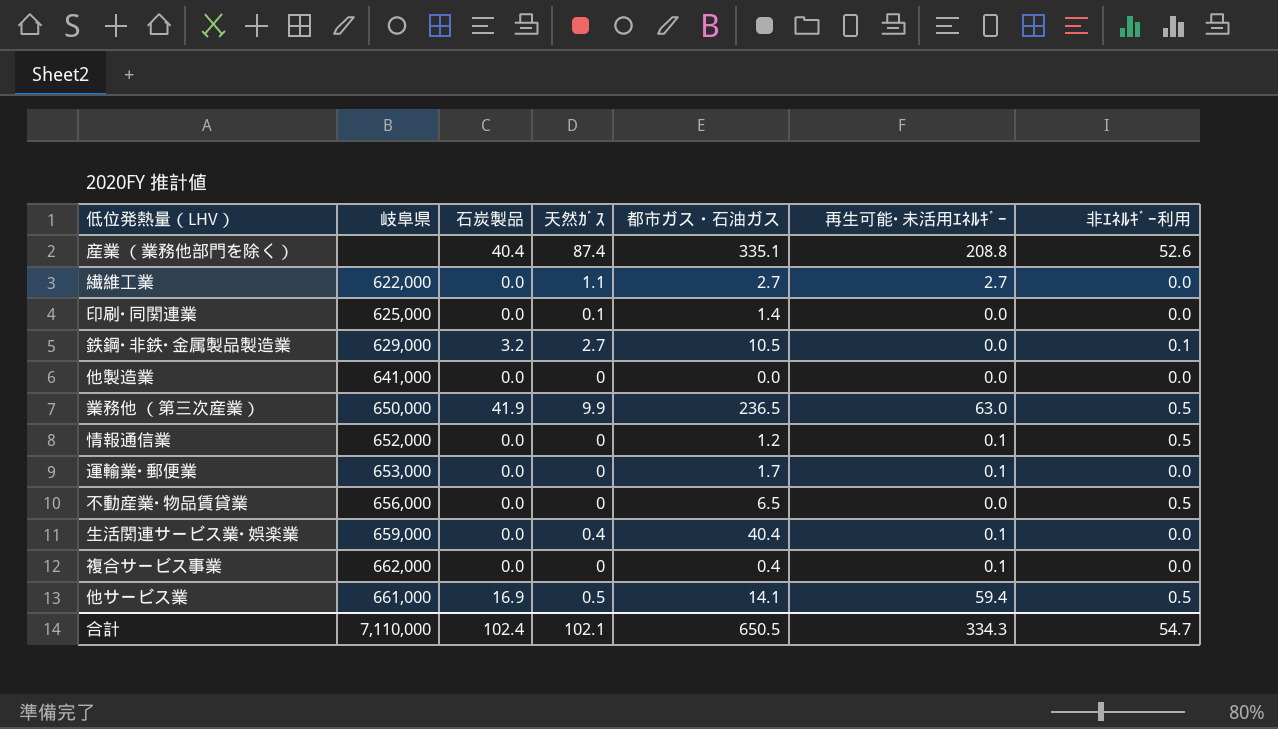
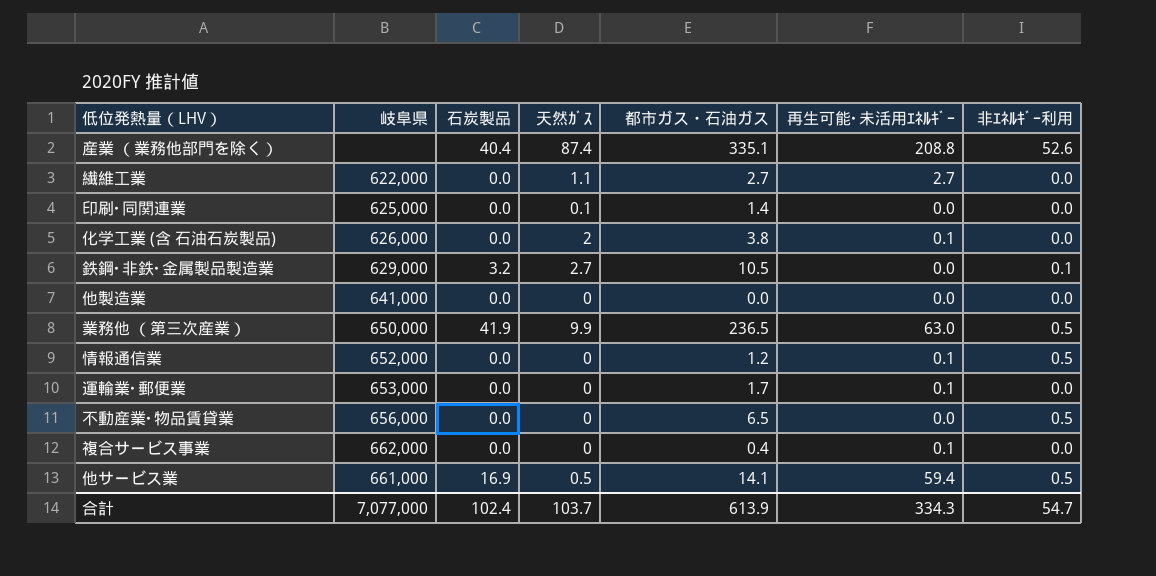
row 生活関連サービス業･娯楽業: 659,000 | 0.0 | 0.4 | 40.4 | 0.1 | 0.0 -> none
row 化学工業 (含 石油石炭製品): none -> 626,000 | 0.0 | 2 | 3.8 | 0.1 | 0.0
合計 | 岐阜県: 7,110,000 -> 7,077,000
合計 | 天然ｶﾞｽ: 102.1 -> 103.7
合計 | 都市ガス・石油ガス: 650.5 -> 613.9

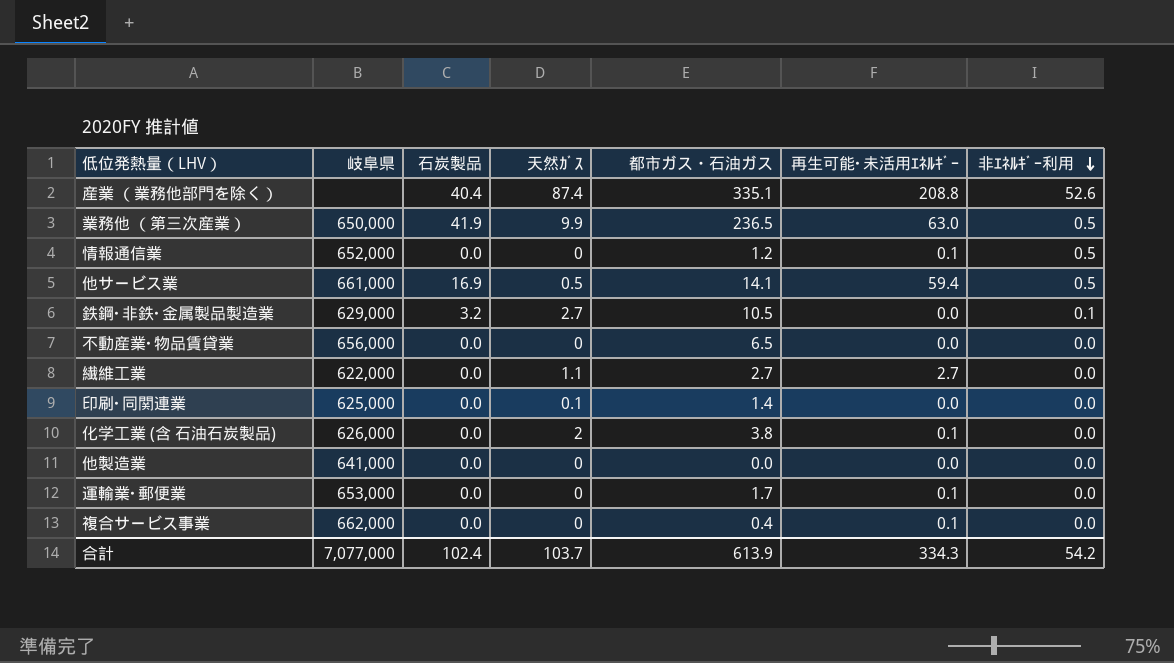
row order: none -> 非ｴﾈﾙｷﾞｰ利用 descending
不動産業･物品賃貸業 | 非ｴﾈﾙｷﾞｰ利用: 0.5 -> 0.0
合計 | 非ｴﾈﾙｷﾞｰ利用: 54.7 -> 54.2

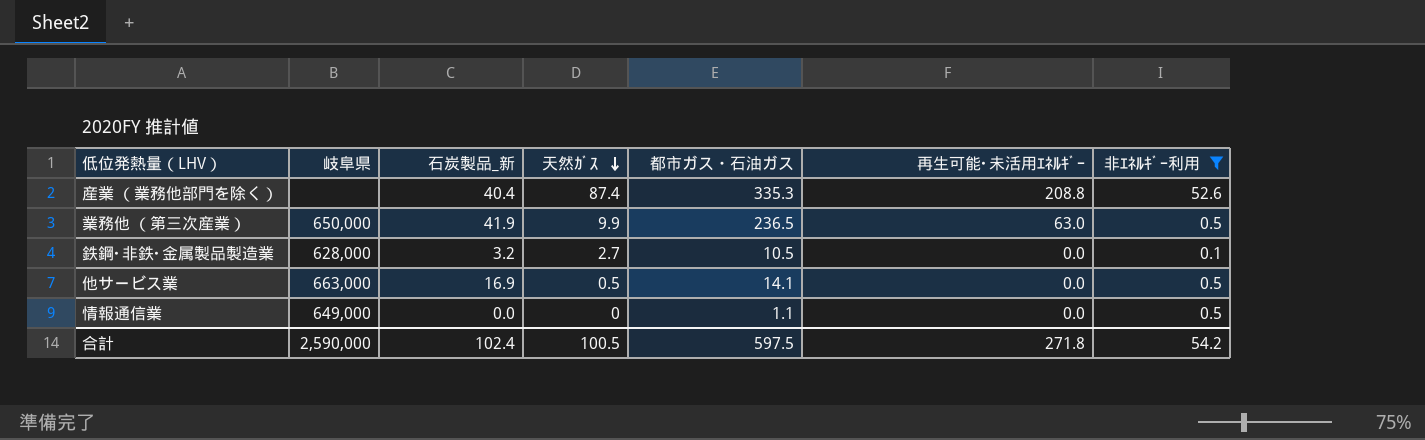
filter: none -> 非ｴﾈﾙｷﾞｰ利用 != 0.0
row order: 非ｴﾈﾙｷﾞｰ利用 descending -> 天然ｶﾞｽ descending
column name: 石炭製品 -> 石炭製品_新
産業 （業務他部門を除く） | 都市ガス・石油ガス: 335.1 -> 335.3
鉄鋼･非鉄･金属製品製造業 | 岐阜県: 629,000 -> 628,000
他サービス業 | 岐阜県: 661,000 -> 663,000
他サービス業 | 再生可能･未活用ｴﾈﾙｷﾞｰ: 59.4 -> 0.0
情報通信業 | 岐阜県: 652,000 -> 649,000
情報通信業 | 都市ガス・石油ガス: 1.2 -> 1.1
情報通信業 | 再生可能･未活用ｴﾈﾙｷﾞｰ: 0.1 -> 0.0
合計 | 岐阜県: 7,077,000 -> 2,590,000
合計 | 天然ｶﾞｽ: 103.7 -> 100.5
合計 | 都市ガス・石油ガス: 613.9 -> 597.5
合計 | 再生可能･未活用ｴﾈﾙｷﾞｰ: 334.3 -> 271.8

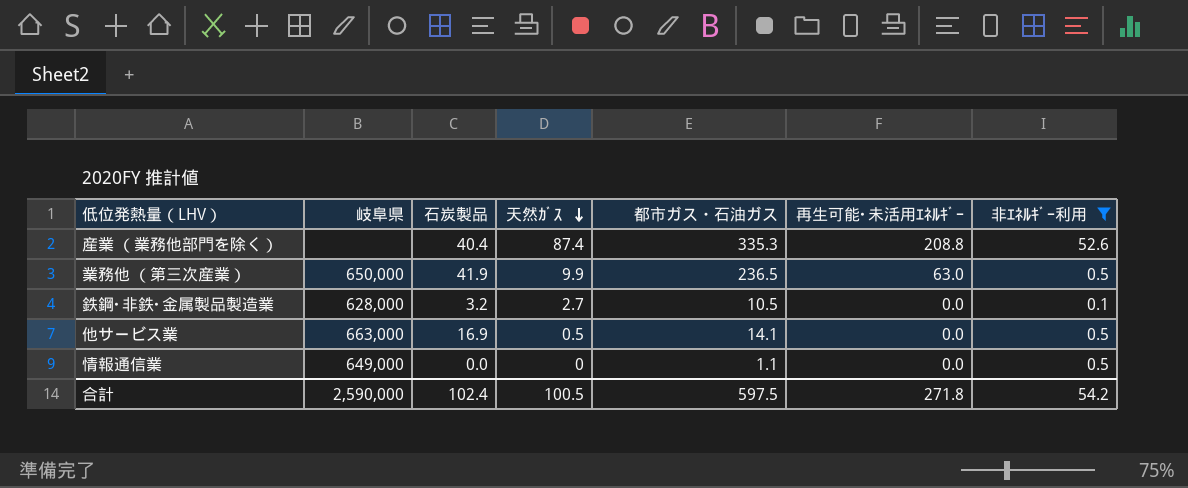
column name: 石炭製品_新 -> 石炭製品

